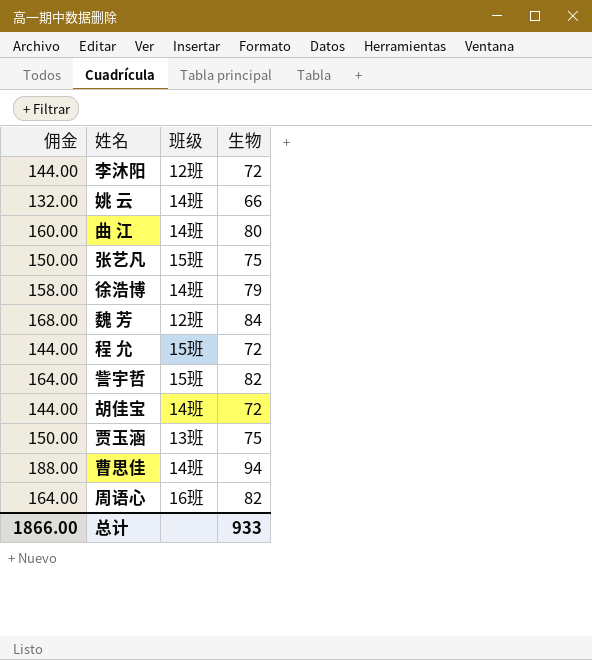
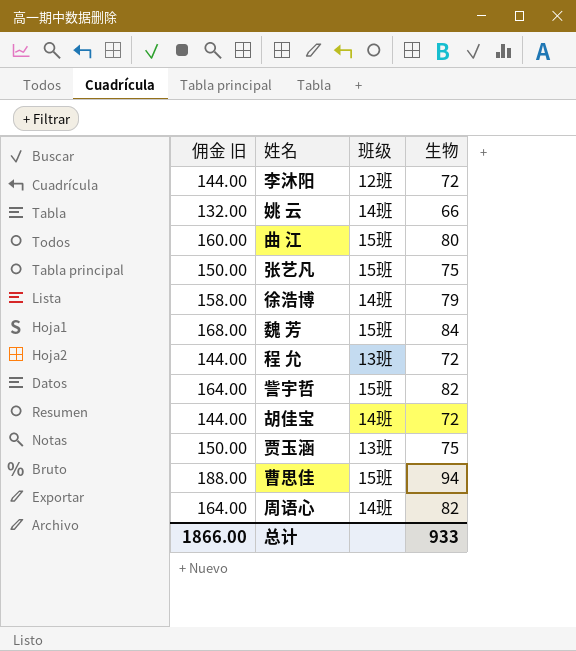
column name: 佣金 -> 佣金 旧
曲 江 | 班级: 14班 -> 15班
魏 芳 | 班级: 12班 -> 15班
程 允 | 班级: 15班 -> 13班
曹思佳 | 班级: 14班 -> 15班
周语心 | 班级: 16班 -> 14班

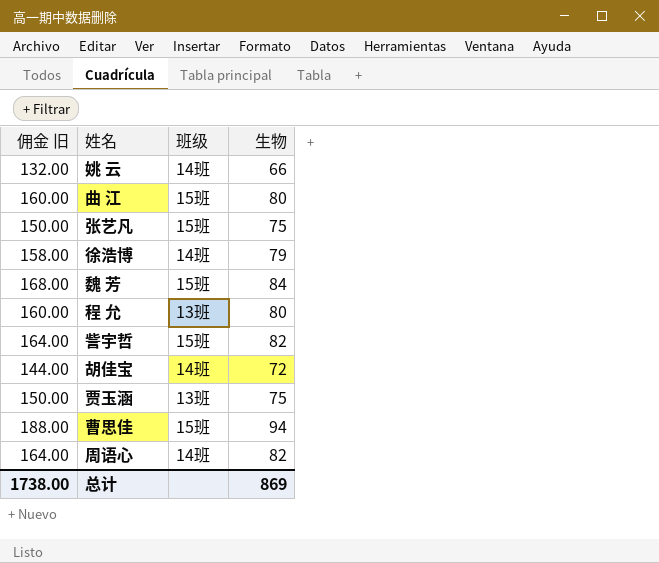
row 李沐阳: 144.00 | 12班 | 72 -> none
程 允 | 佣金 旧: 144.00 -> 160.00
程 允 | 生物: 72 -> 80
总计 | 佣金 旧: 1866.00 -> 1738.00
总计 | 生物: 933 -> 869

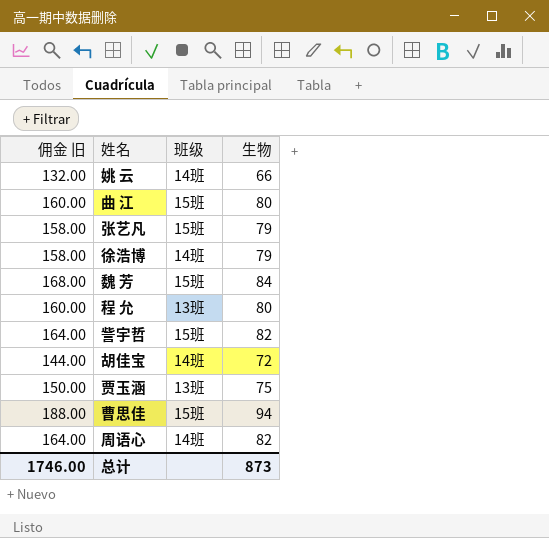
张艺凡 | 佣金 旧: 150.00 -> 158.00
张艺凡 | 生物: 75 -> 79
总计 | 佣金 旧: 1738.00 -> 1746.00
总计 | 生物: 869 -> 873

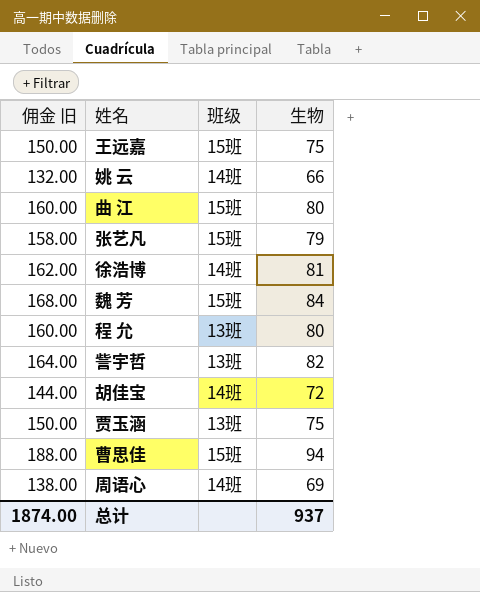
row 王远嘉: none -> 150.00 | 15班 | 75
徐浩博 | 佣金 旧: 158.00 -> 162.00
徐浩博 | 生物: 79 -> 81
訾宇哲 | 班级: 15班 -> 13班
周语心 | 佣金 旧: 164.00 -> 138.00
周语心 | 生物: 82 -> 69
总计 | 佣金 旧: 1746.00 -> 1874.00
总计 | 生物: 873 -> 937

